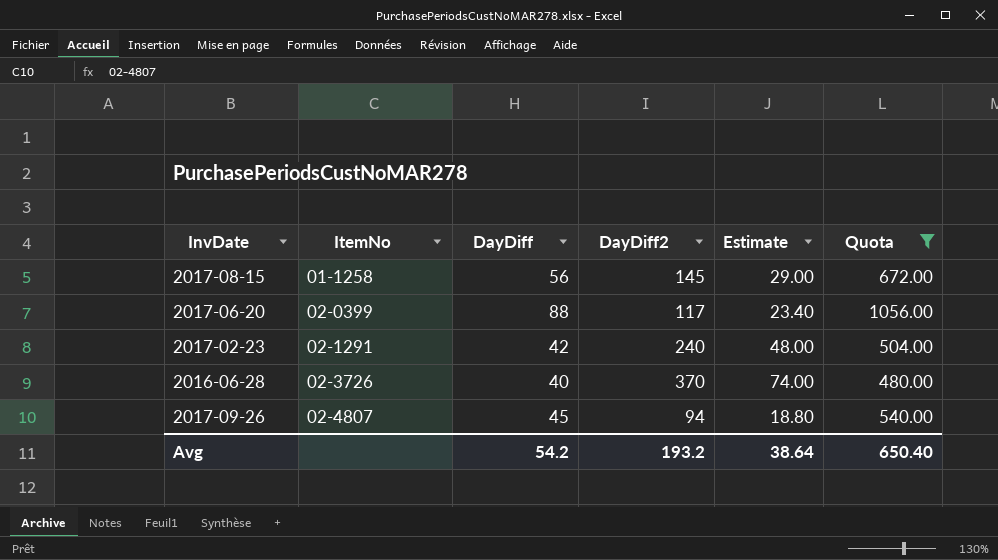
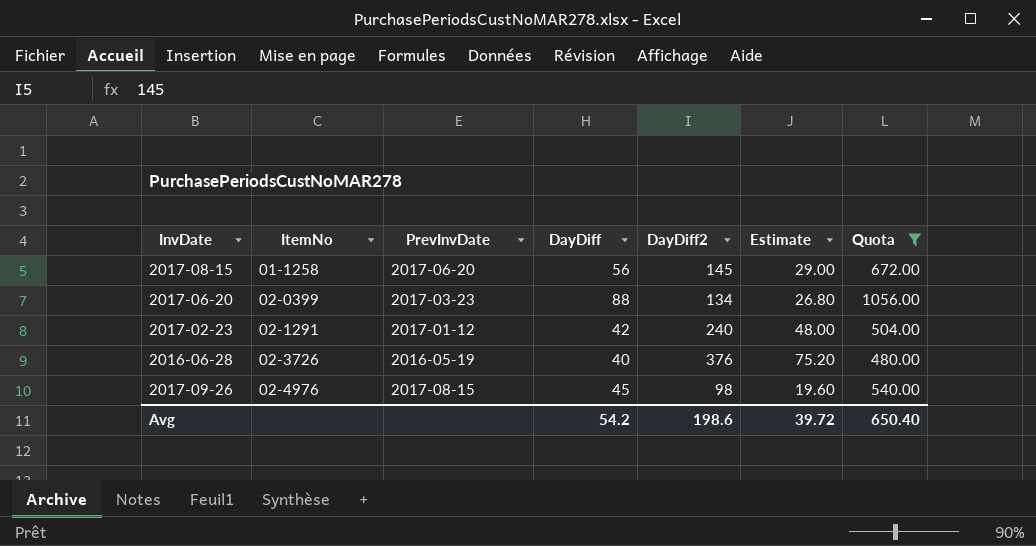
column PrevInvDate | position: none -> 3
2017-06-20 | DayDiff2: 117 -> 134
2017-06-20 | Estimate: 23.40 -> 26.80
2016-06-28 | DayDiff2: 370 -> 376
2016-06-28 | Estimate: 74.00 -> 75.20
2017-09-26 | ItemNo: 02-4807 -> 02-4976
2017-09-26 | DayDiff2: 94 -> 98
2017-09-26 | Estimate: 18.80 -> 19.60
Avg | DayDiff2: 193.2 -> 198.6
Avg | Estimate: 38.64 -> 39.72

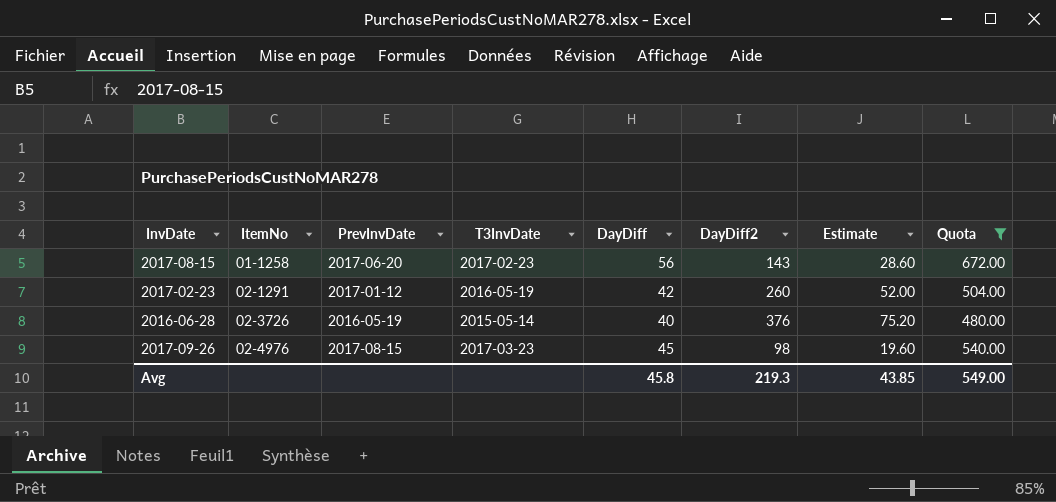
column T3InvDate | position: none -> 4
row 2017-06-20: 02-0399 | 2017-03-23 | 88 | 134 | 26.80 | 1056.00 -> none
2017-08-15 | DayDiff2: 145 -> 143
2017-08-15 | Estimate: 29.00 -> 28.60
2017-02-23 | DayDiff2: 240 -> 260
2017-02-23 | Estimate: 48.00 -> 52.00
Avg | DayDiff: 54.2 -> 45.8
Avg | DayDiff2: 198.6 -> 219.3
Avg | Estimate: 39.72 -> 43.85
Avg | Quota: 650.40 -> 549.00

